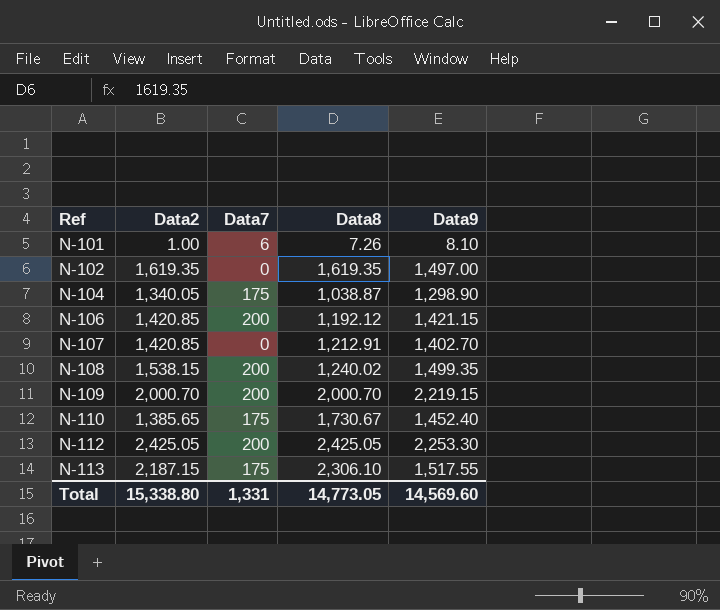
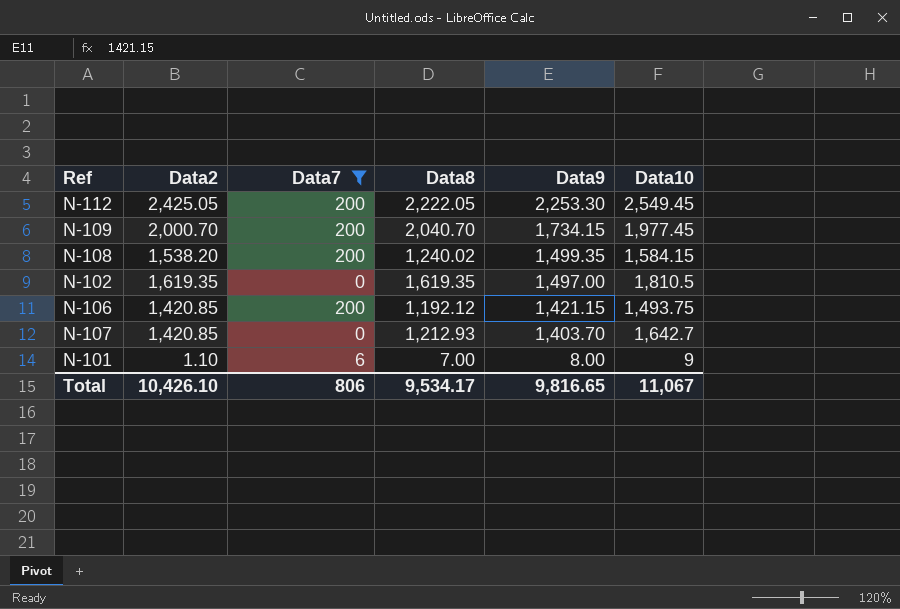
filter: none -> Data7 != 175
row order: Ref ascending -> Data9 descending
column Data10 | position: none -> 6
N-112 | Data8: 2,425.05 -> 2,222.05
N-109 | Data8: 2,000.70 -> 2,040.70
N-109 | Data9: 2,219.15 -> 1,734.15
N-108 | Data2: 1,538.15 -> 1,538.20
N-107 | Data8: 1,212.91 -> 1,212.93
N-107 | Data9: 1,402.70 -> 1,403.70
N-101 | Data2: 1.00 -> 1.10
N-101 | Data8: 7.26 -> 7.00
N-101 | Data9: 8.10 -> 8.00
Total | Data2: 15,338.80 -> 10,426.10
Total | Data7: 1,331 -> 806
Total | Data8: 14,773.05 -> 9,534.17
Total | Data9: 14,569.60 -> 9,816.65

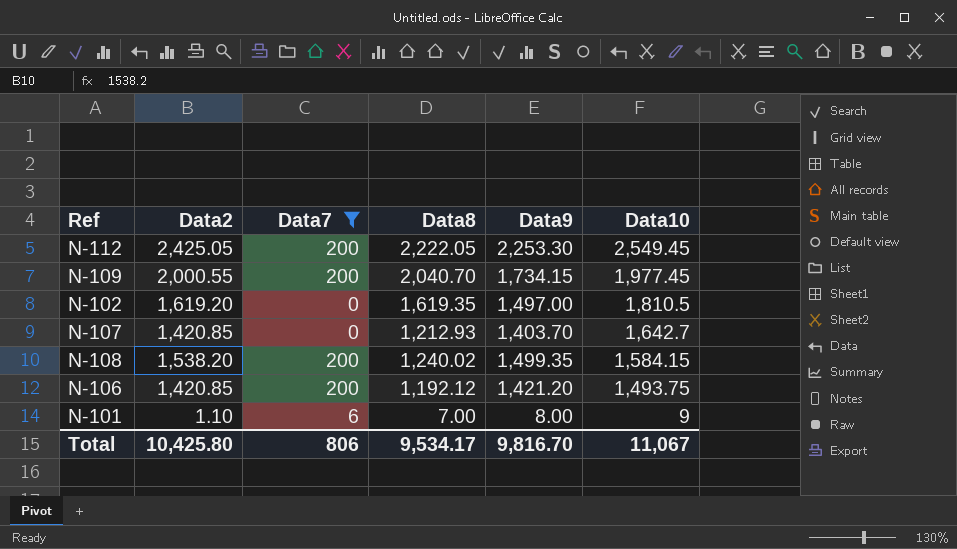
row order: Data9 descending -> Data10 descending
N-109 | Data2: 2,000.70 -> 2,000.55
N-102 | Data2: 1,619.35 -> 1,619.20
N-106 | Data9: 1,421.15 -> 1,421.20
Total | Data2: 10,426.10 -> 10,425.80
Total | Data9: 9,816.65 -> 9,816.70

